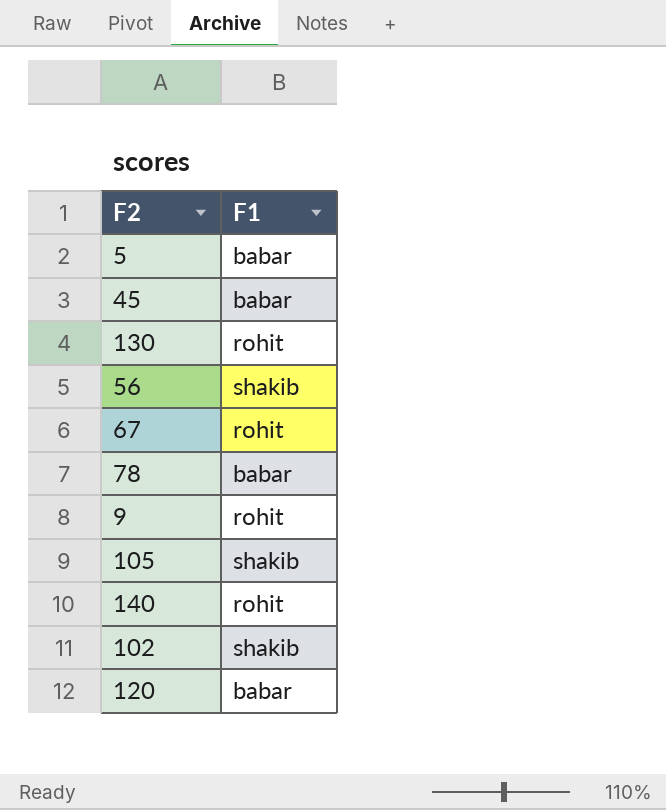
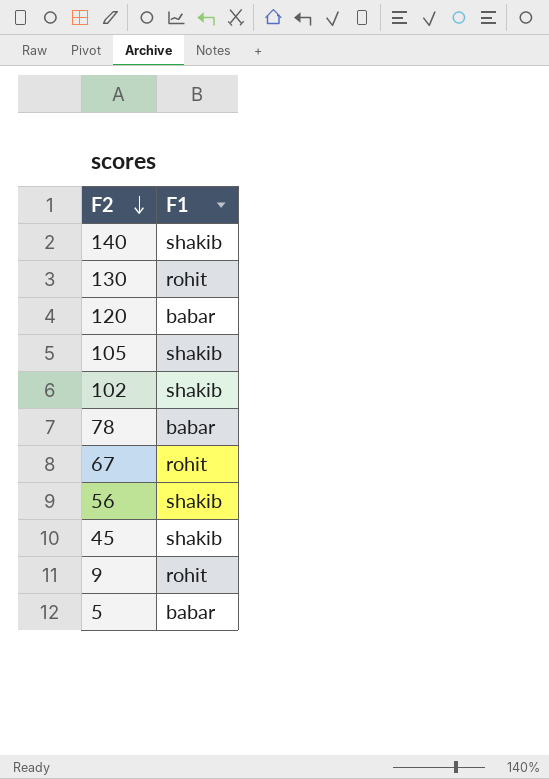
row order: none -> F2 descending
140 | F1: rohit -> shakib
45 | F1: babar -> shakib

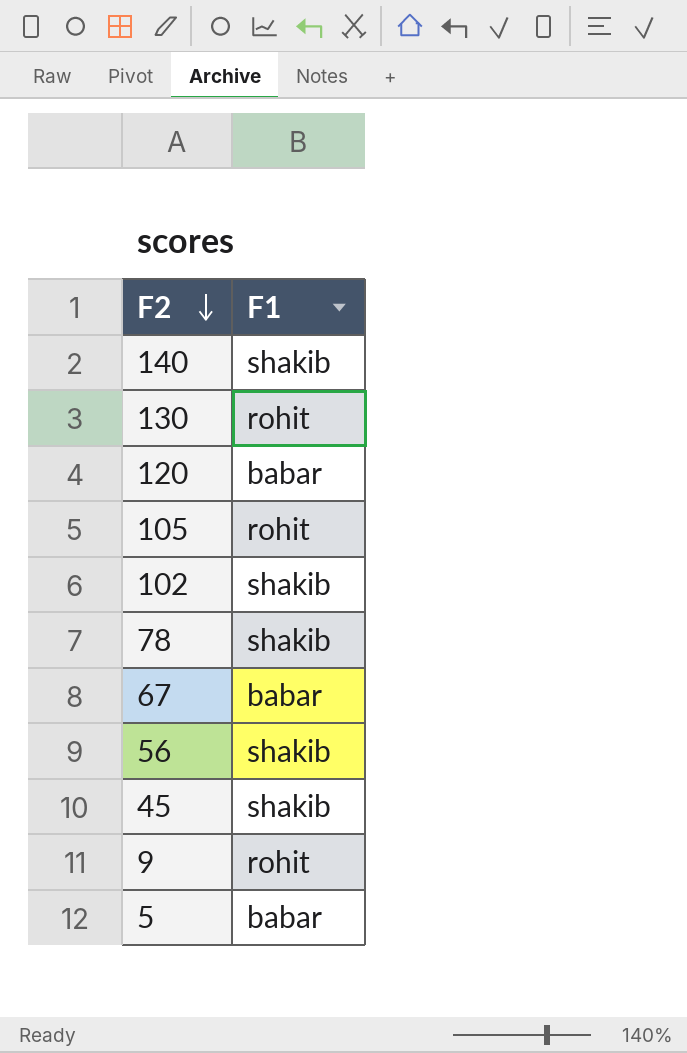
105 | F1: shakib -> rohit
78 | F1: babar -> shakib
67 | F1: rohit -> babar

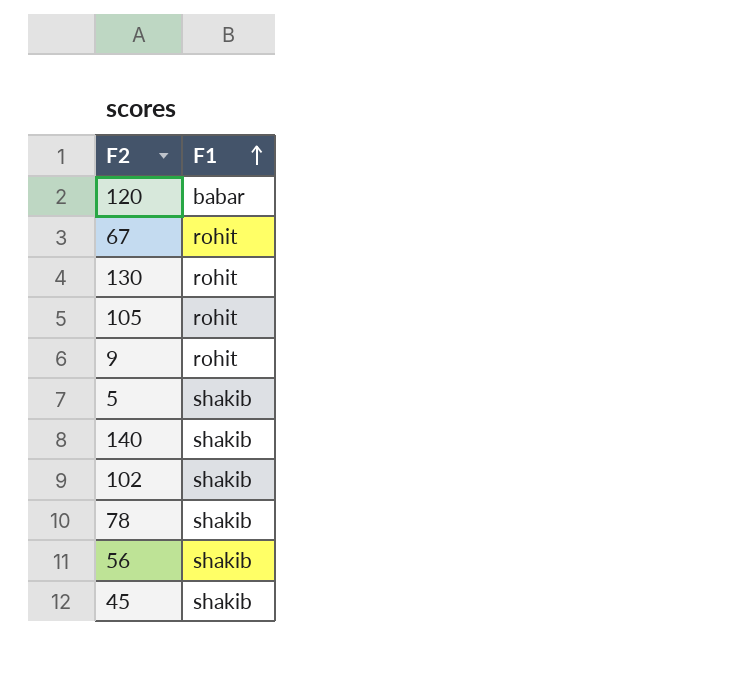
row order: F2 descending -> F1 ascending
67 | F1: babar -> rohit
5 | F1: babar -> shakib

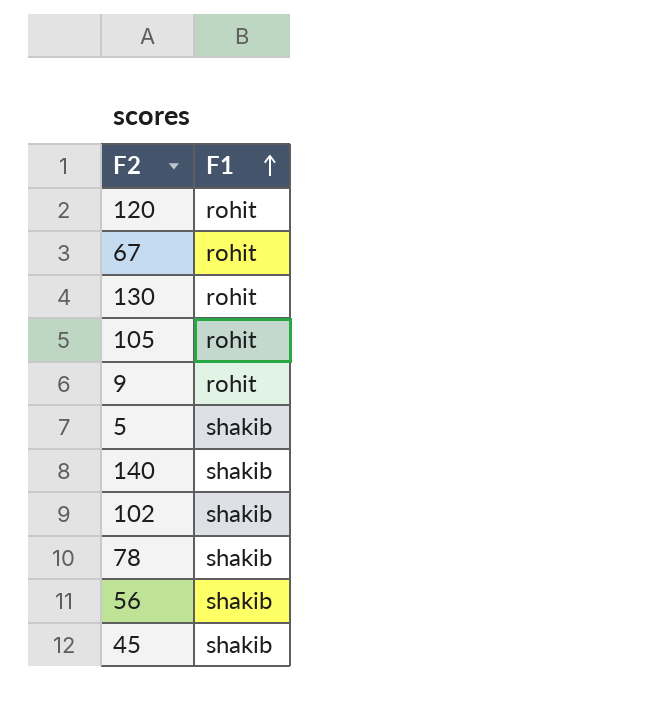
120 | F1: babar -> rohit

